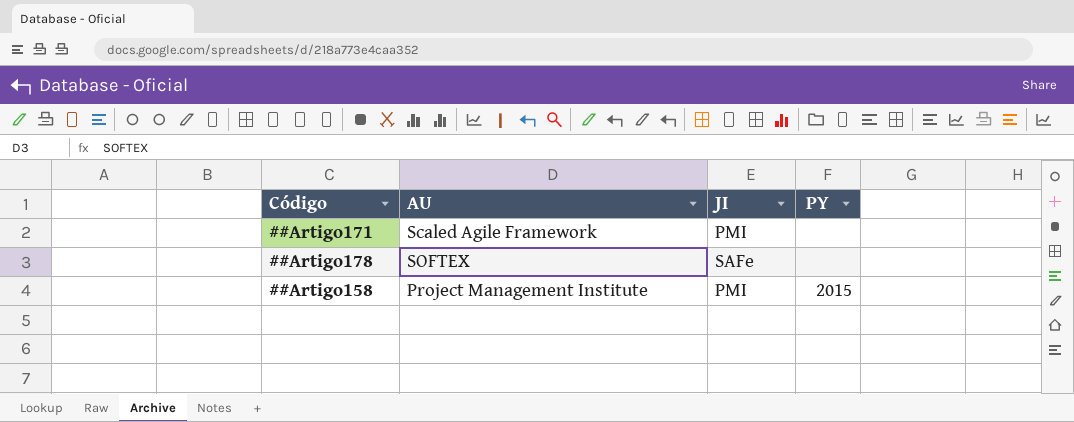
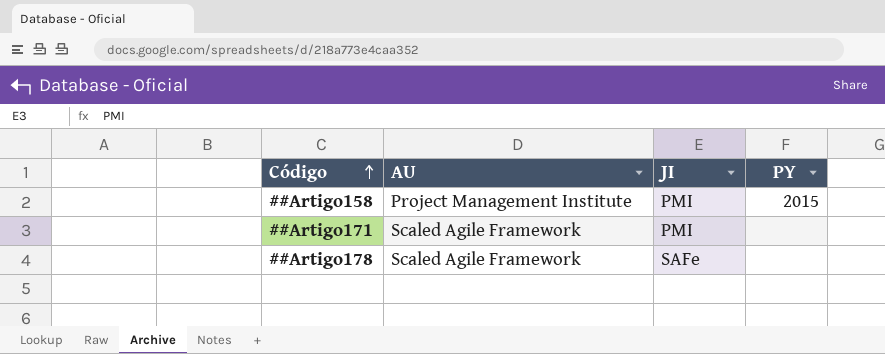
row order: none -> Código ascending
##Artigo178 | AU: SOFTEX -> Scaled Agile Framework

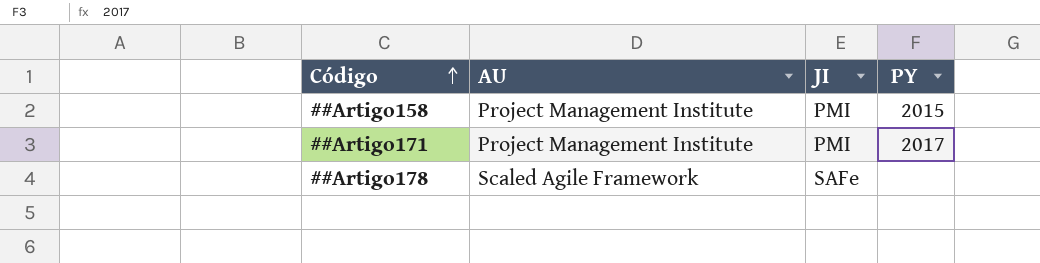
##Artigo171 | AU: Scaled Agile Framework -> Project Management Institute
##Artigo171 | PY: none -> 2017

